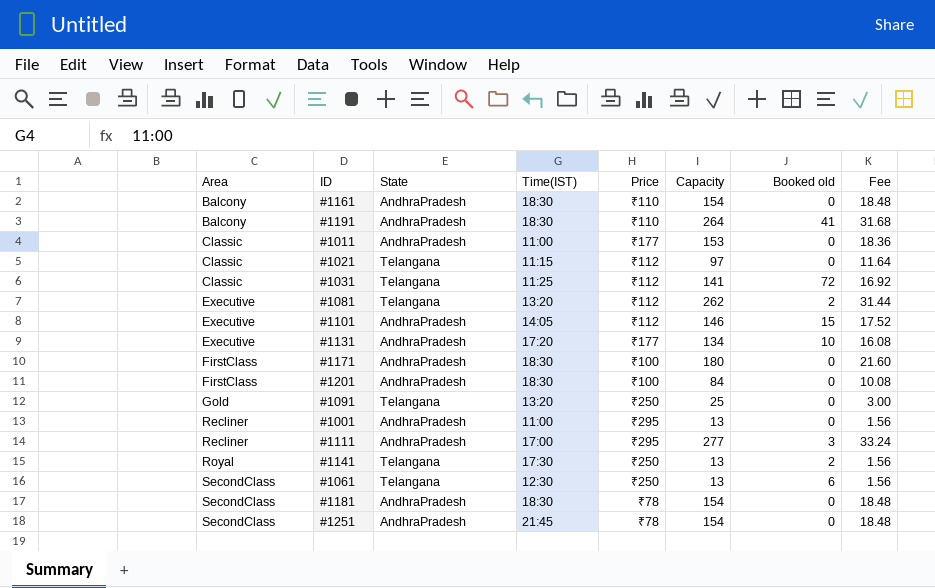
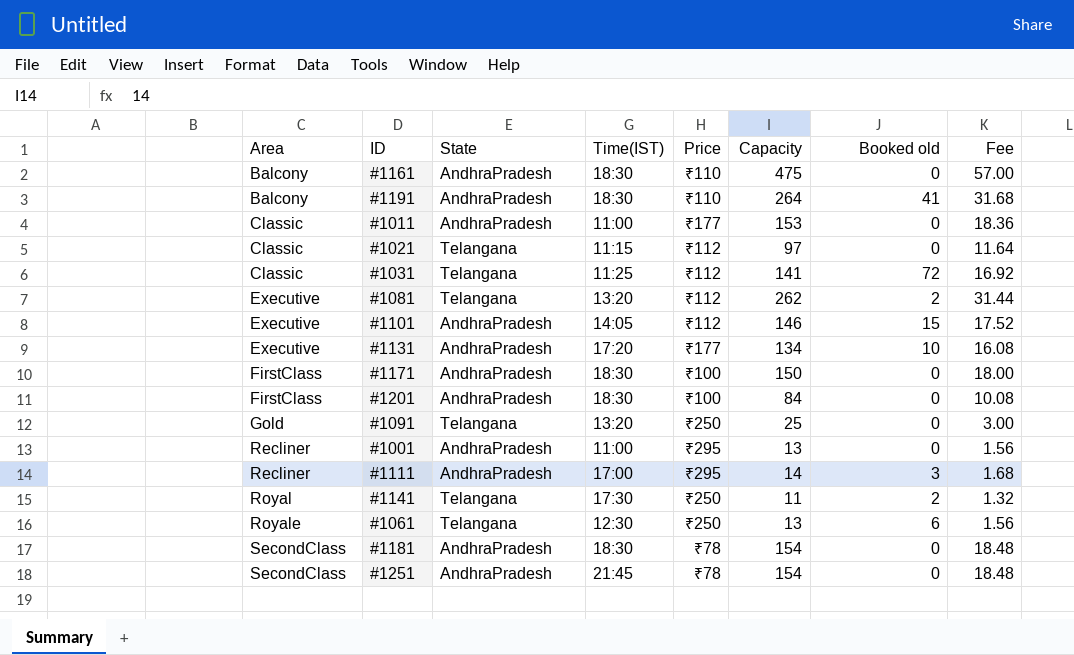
#1161 | Capacity: 154 -> 475
#1161 | Fee: 18.48 -> 57.00
#1171 | Capacity: 180 -> 150
#1171 | Fee: 21.60 -> 18.00
#1111 | Capacity: 277 -> 14
#1111 | Fee: 33.24 -> 1.68
#1141 | Capacity: 13 -> 11
#1141 | Fee: 1.56 -> 1.32
#1061 | Area: SecondClass -> Royale

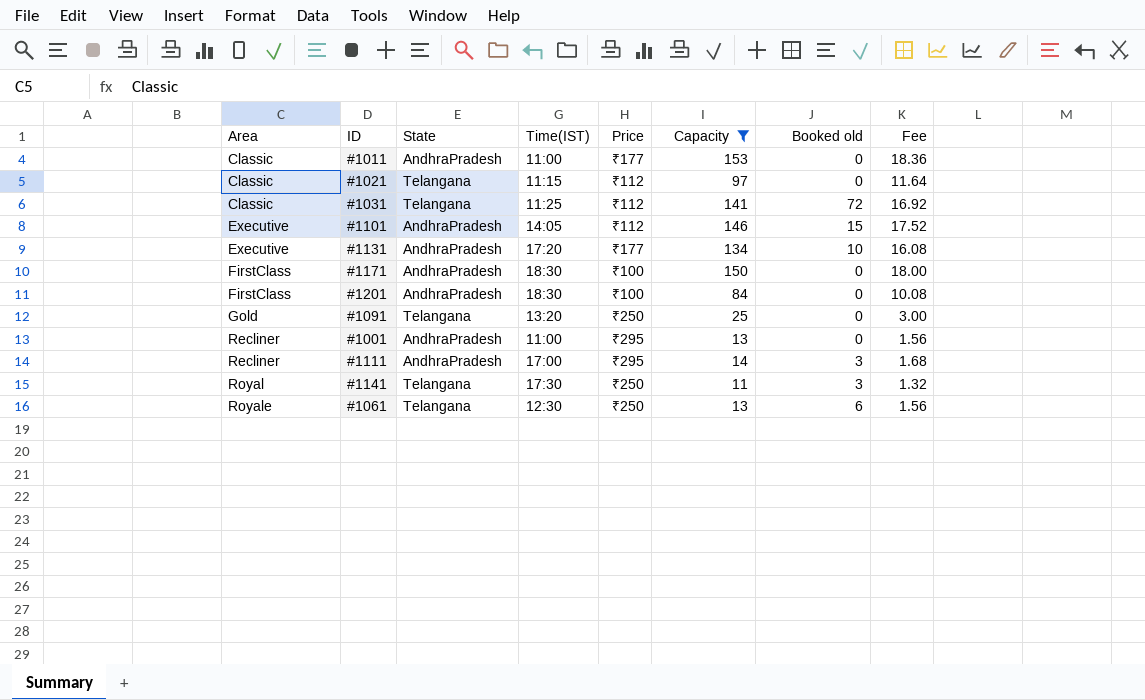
filter: none -> Capacity <= 153
#1141 | Booked old: 2 -> 3

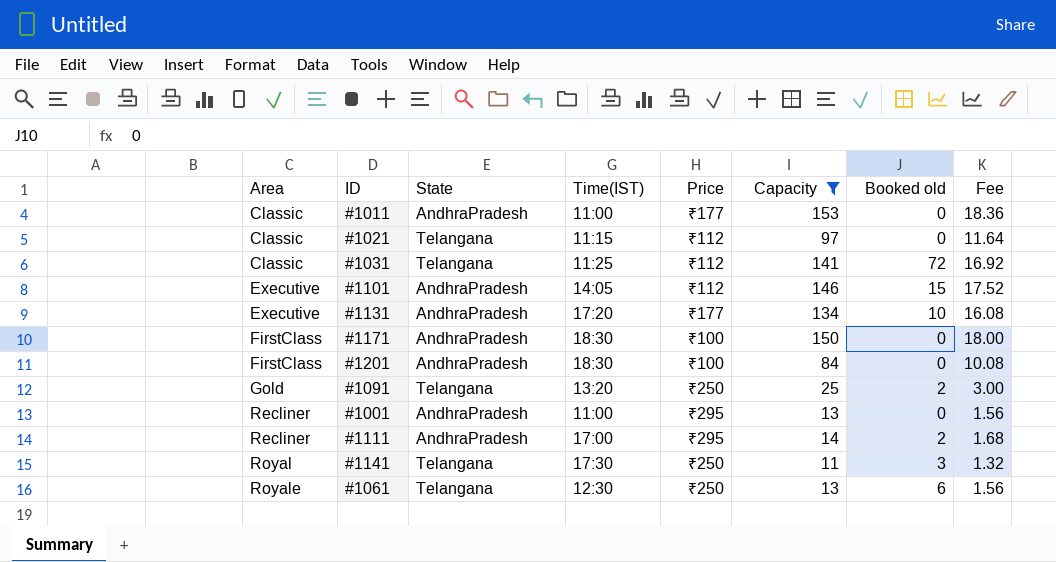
#1091 | Booked old: 0 -> 2
#1111 | Booked old: 3 -> 2

